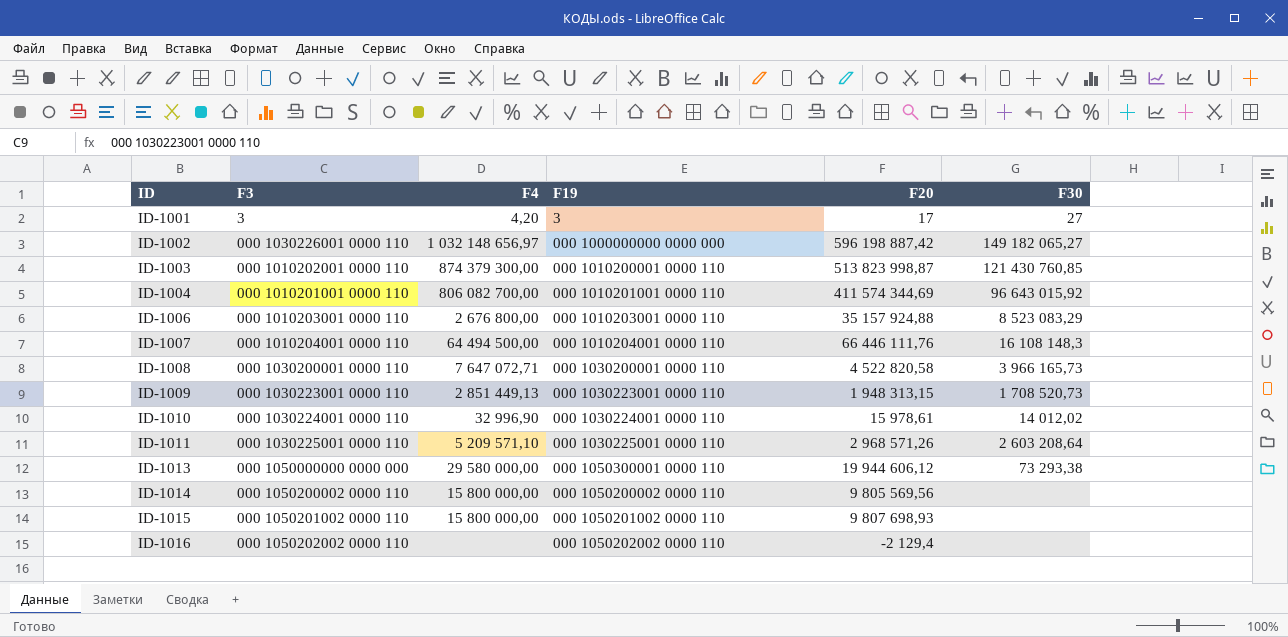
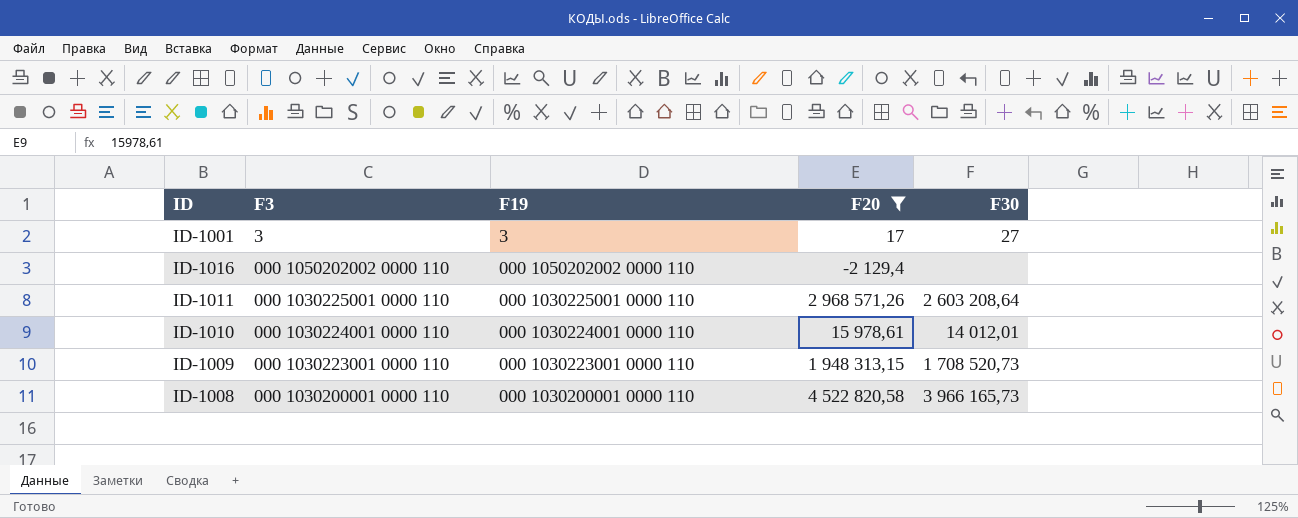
filter: none -> F20 <= 4 522 820,58
row order: ID ascending -> F3 descending
column F4 | position: 3 -> none
ID-1010 | F30: 14 012,02 -> 14 012,01

